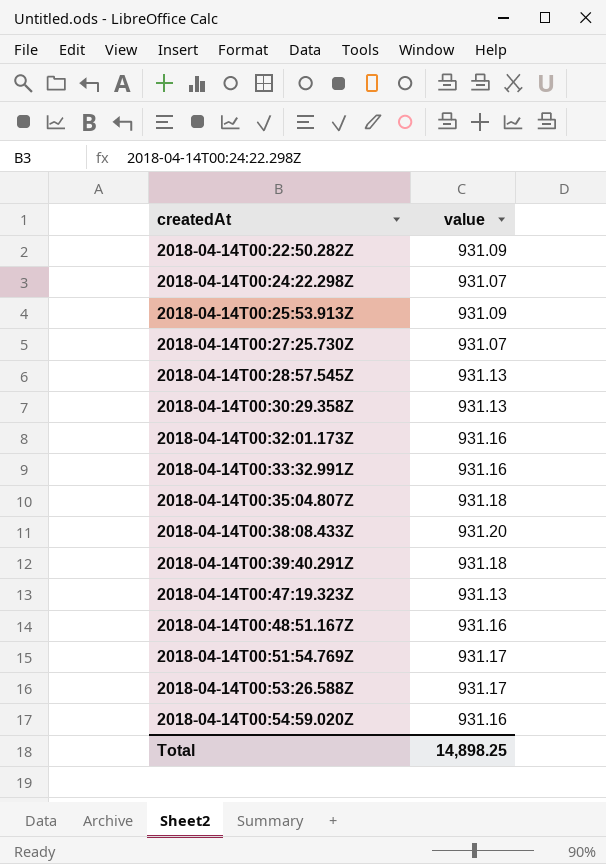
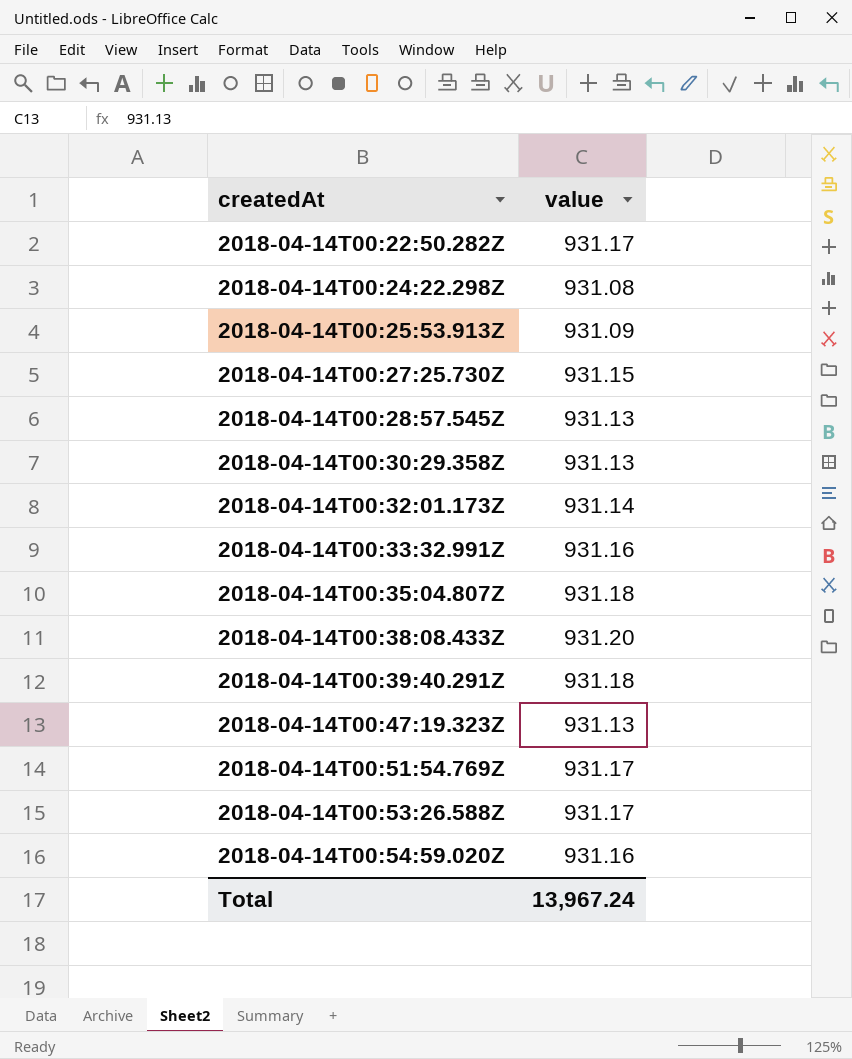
row 2018-04-14T00:48:51.167Z: 931.16 -> none
2018-04-14T00:22:50.282Z | value: 931.09 -> 931.17
2018-04-14T00:24:22.298Z | value: 931.07 -> 931.08
2018-04-14T00:27:25.730Z | value: 931.07 -> 931.15
2018-04-14T00:32:01.173Z | value: 931.16 -> 931.14
Total | value: 14,898.25 -> 13,967.24

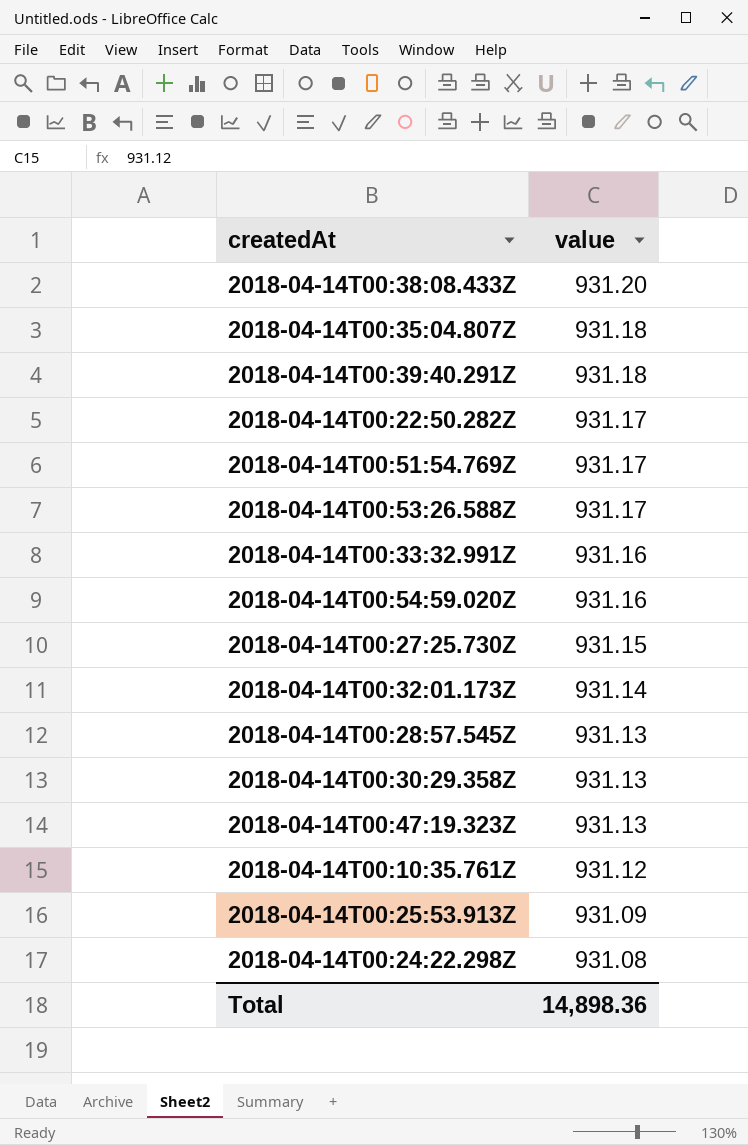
row order: createdAt ascending -> value descending
row 2018-04-14T00:10:35.761Z: none -> 931.12
Total | value: 13,967.24 -> 14,898.36

